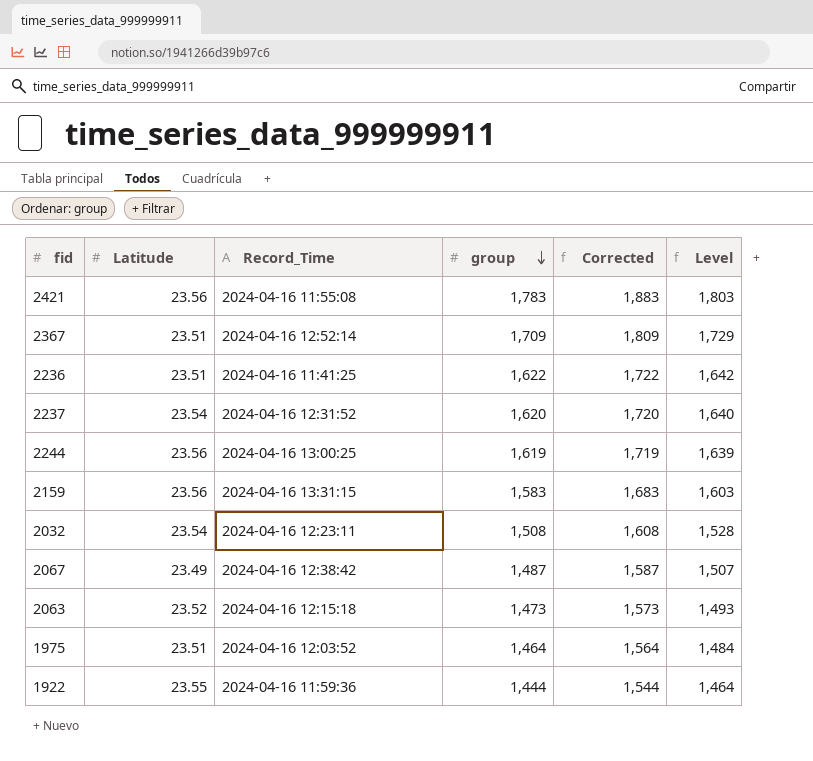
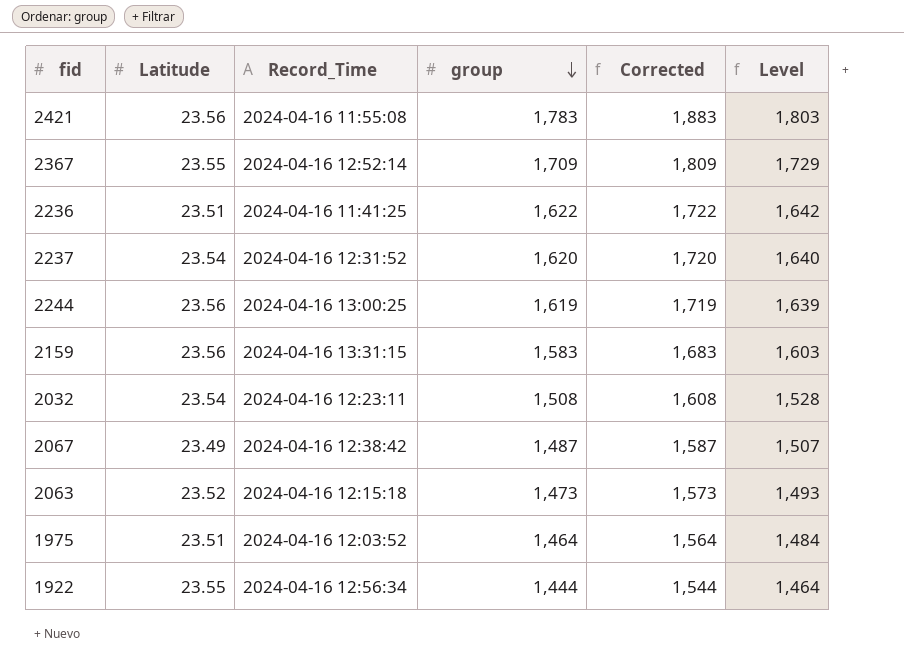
2367 | Latitude: 23.51 -> 23.55
1922 | Record_Time: 2024-04-16 11:59:36 -> 2024-04-16 12:56:34

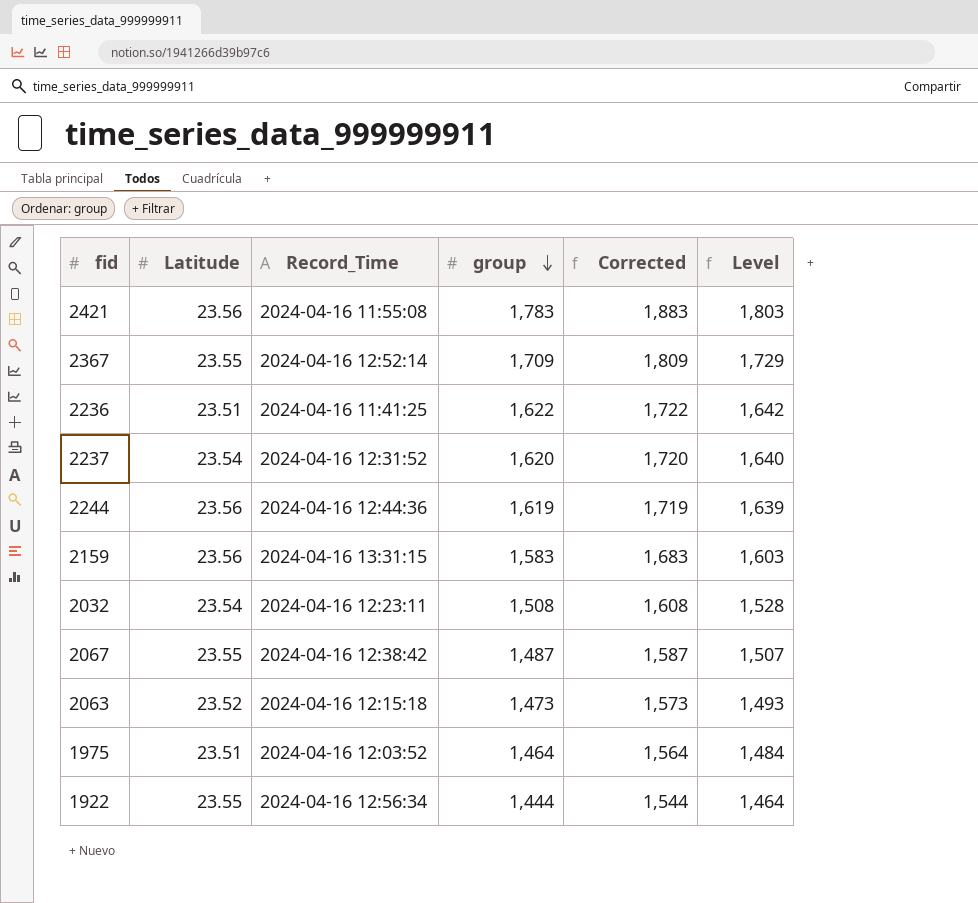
2244 | Record_Time: 2024-04-16 13:00:25 -> 2024-04-16 12:44:36
2067 | Latitude: 23.49 -> 23.55

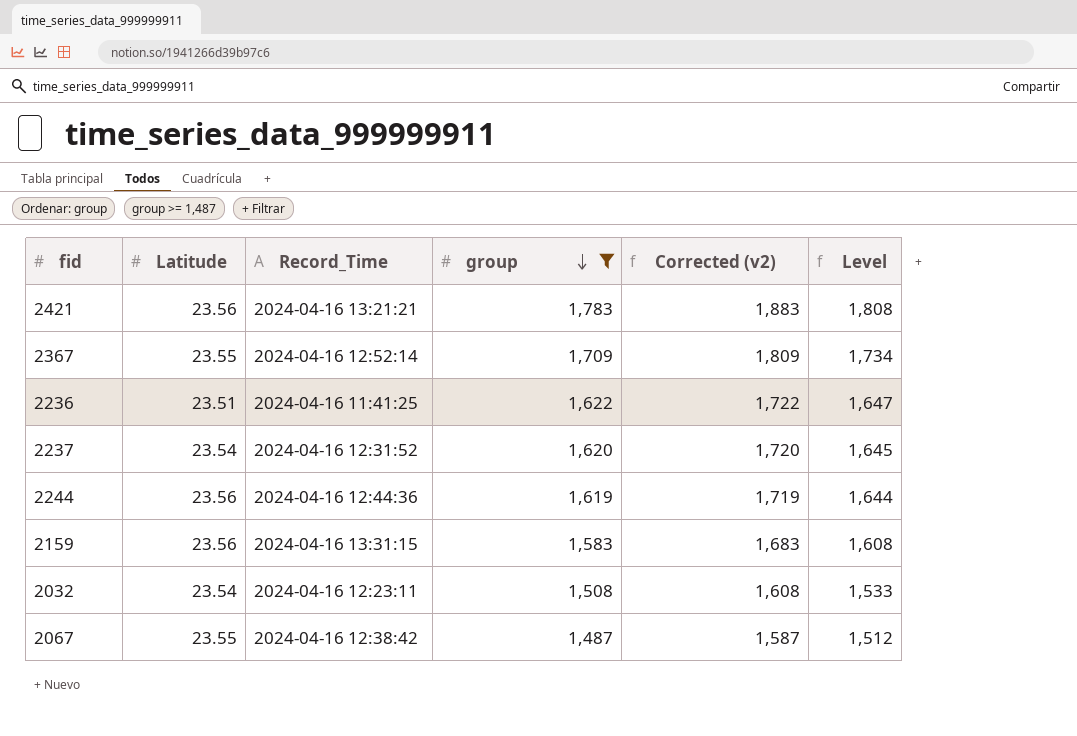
filter: none -> group >= 1,487
column name: Corrected -> Corrected (v2)
column Level | formula: [group] + 20 -> [group] + 25
2421 | Record_Time: 2024-04-16 11:55:08 -> 2024-04-16 13:21:21

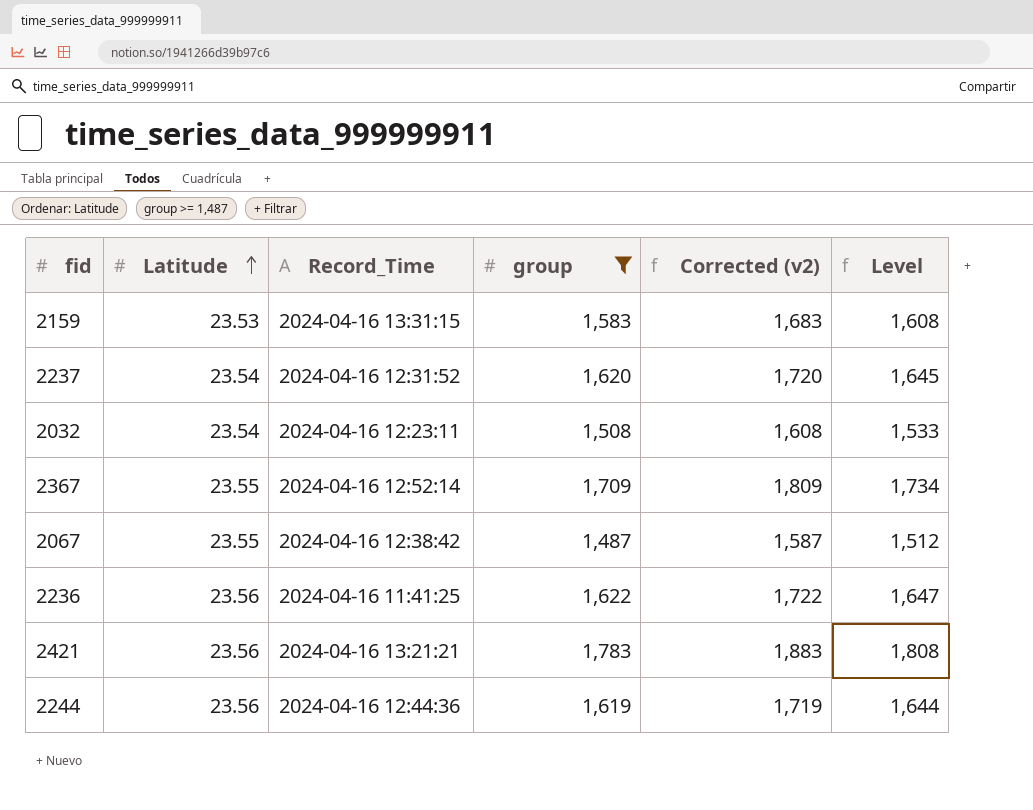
row order: group descending -> Latitude ascending
2159 | Latitude: 23.56 -> 23.53
2236 | Latitude: 23.51 -> 23.56

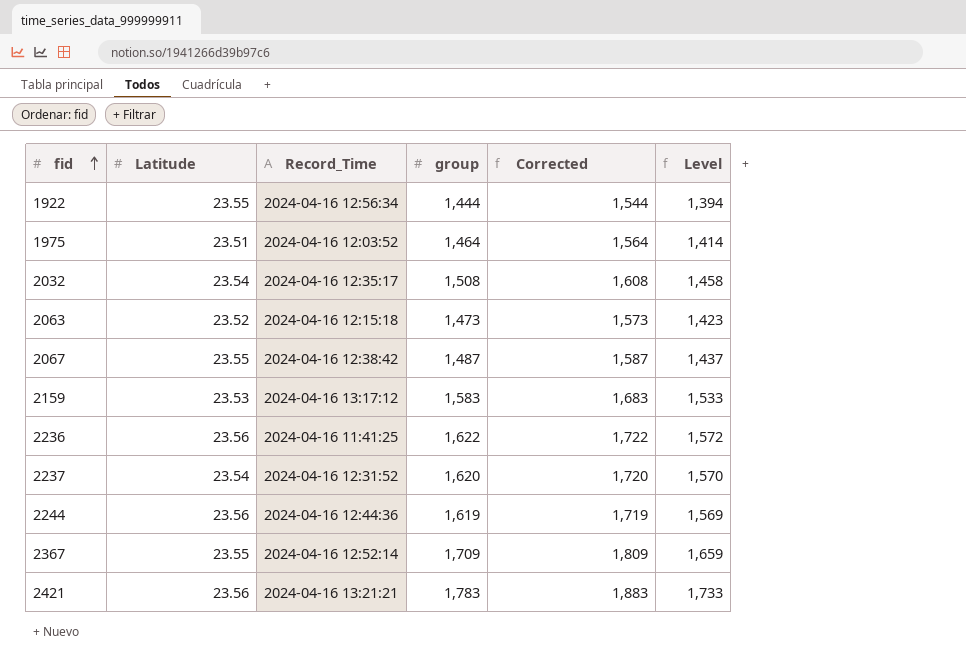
filter: group >= 1,487 -> none
row order: Latitude ascending -> fid ascending
column name: Corrected (v2) -> Corrected
column Level | formula: [group] + 25 -> [group] - 50
2032 | Record_Time: 2024-04-16 12:23:11 -> 2024-04-16 12:35:17
2159 | Record_Time: 2024-04-16 13:31:15 -> 2024-04-16 13:17:12

